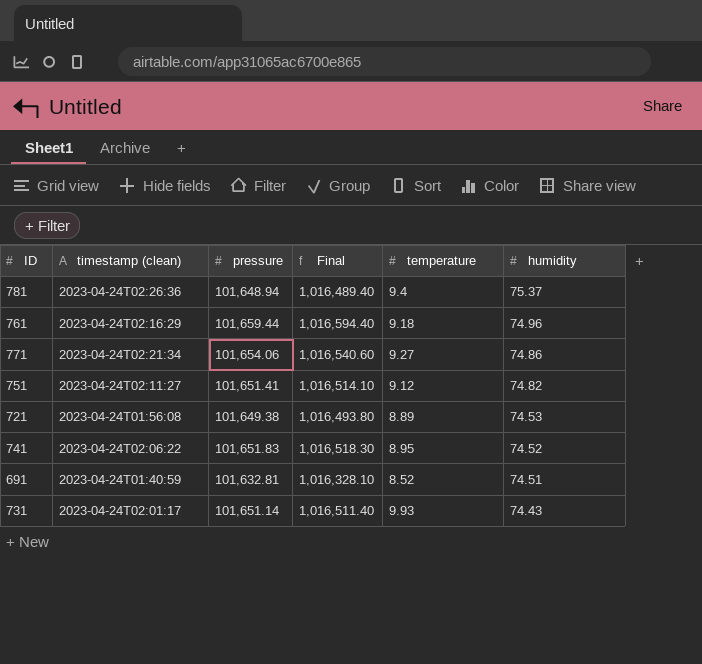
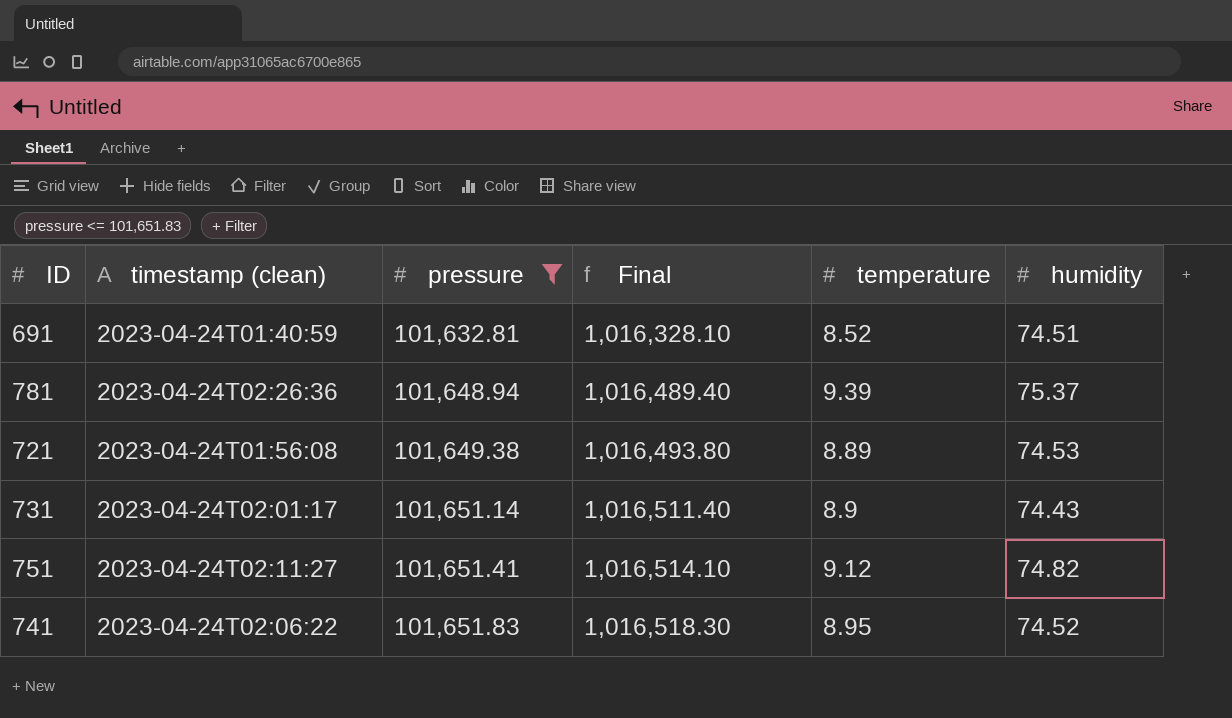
filter: none -> pressure <= 101,651.83
row order: humidity descending -> pressure ascending
781 | temperature: 9.4 -> 9.39
731 | temperature: 9.93 -> 8.9

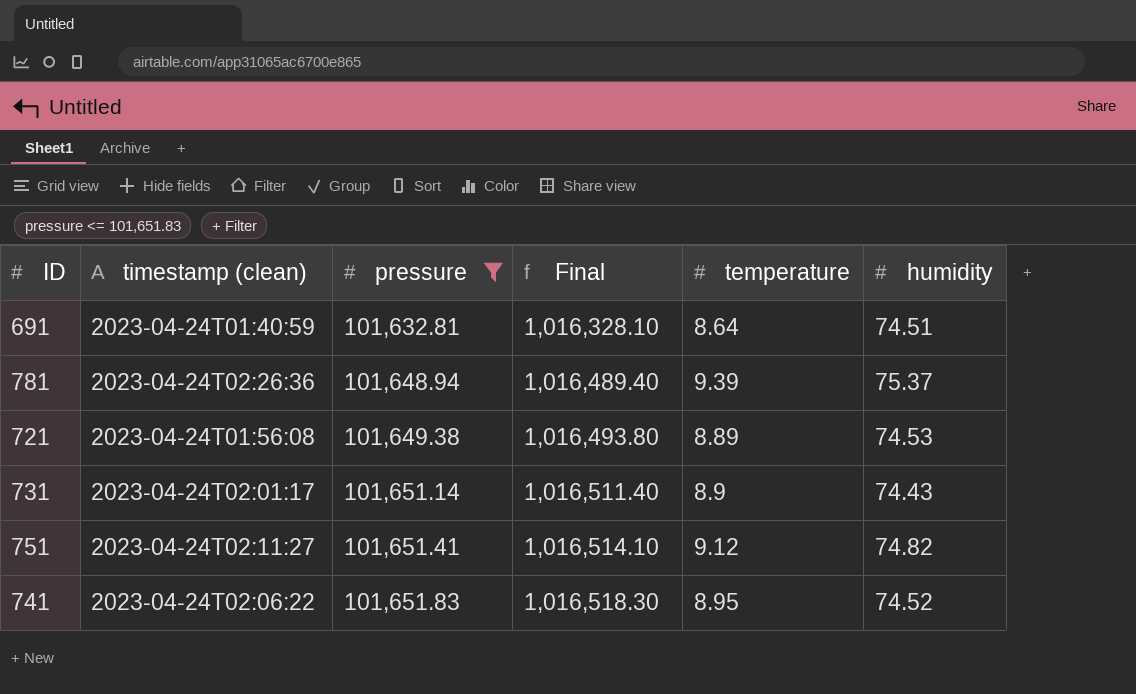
691 | temperature: 8.52 -> 8.64

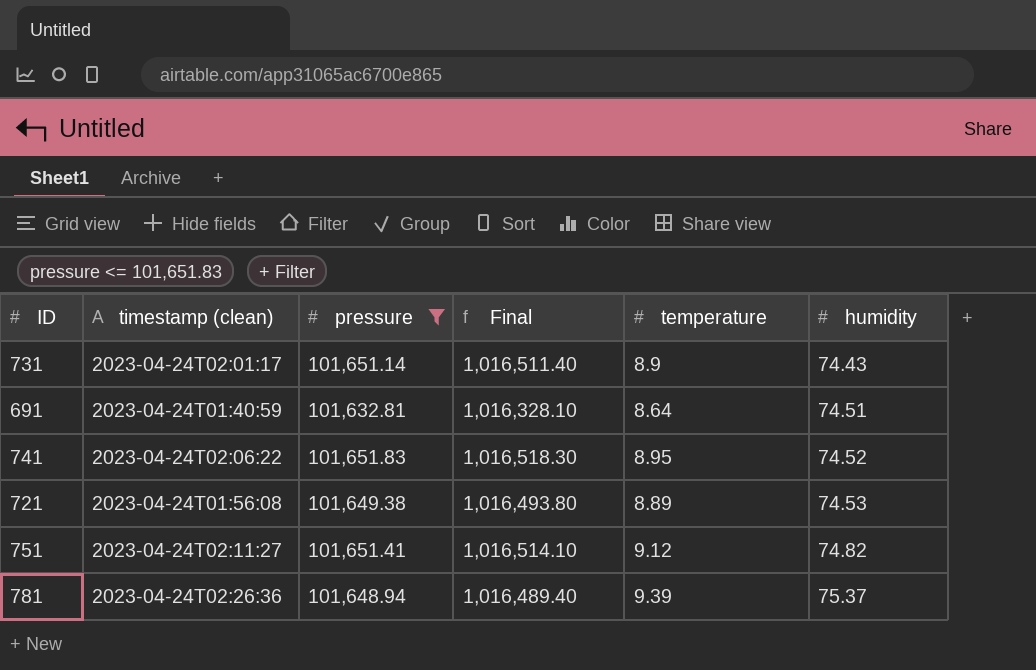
row order: pressure ascending -> humidity ascending

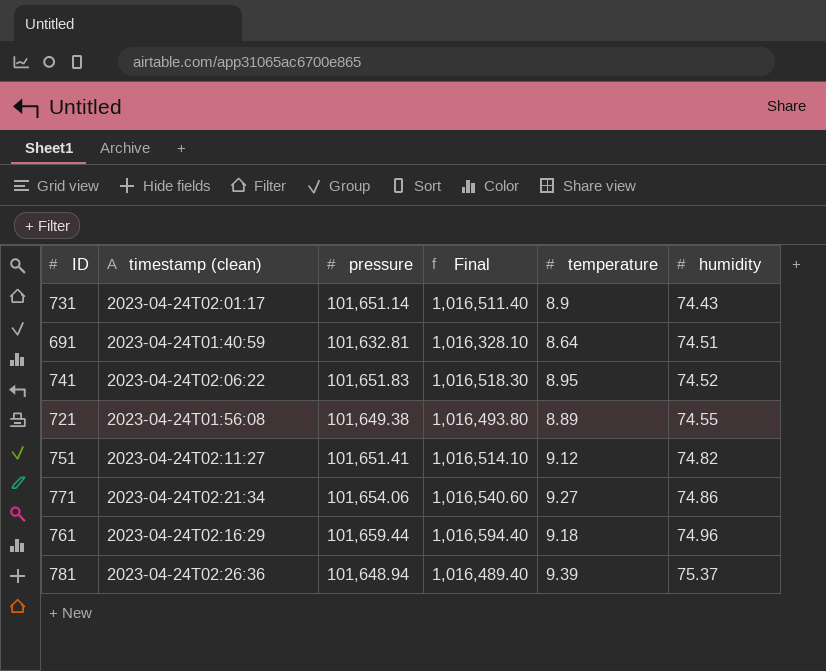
filter: pressure <= 101,651.83 -> none
721 | humidity: 74.53 -> 74.55

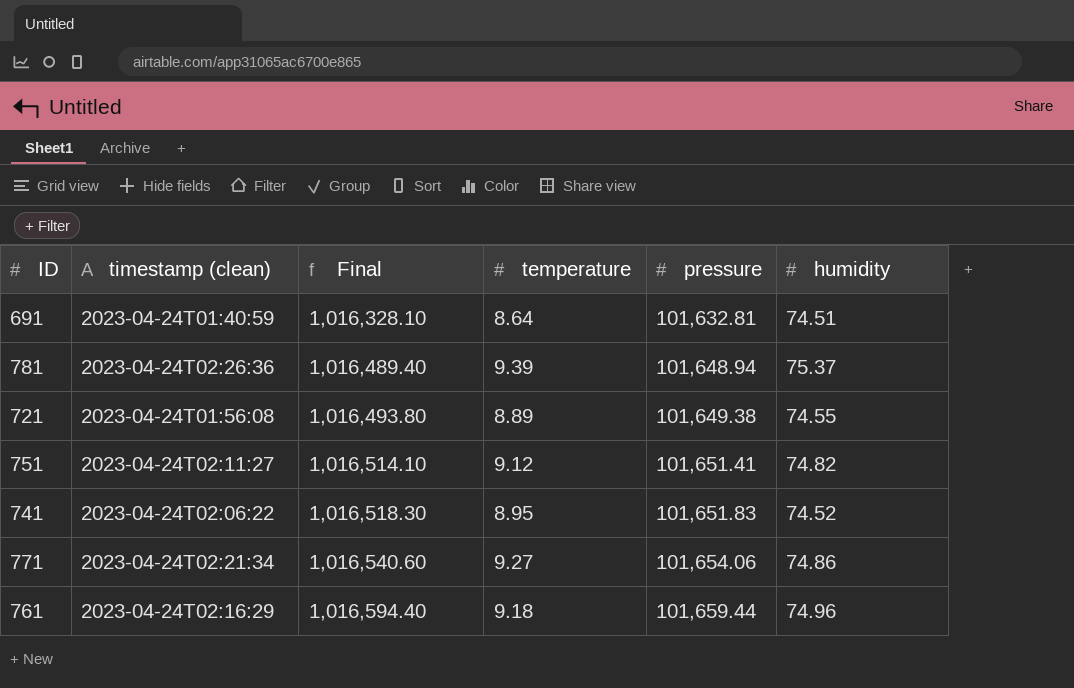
row order: humidity ascending -> Final ascending
column pressure | position: 3 -> 5
row 731: 2023-04-24T02:01:17 | 101,651.14 | 1,016,511.40 | 8.9 | 74.43 -> none

